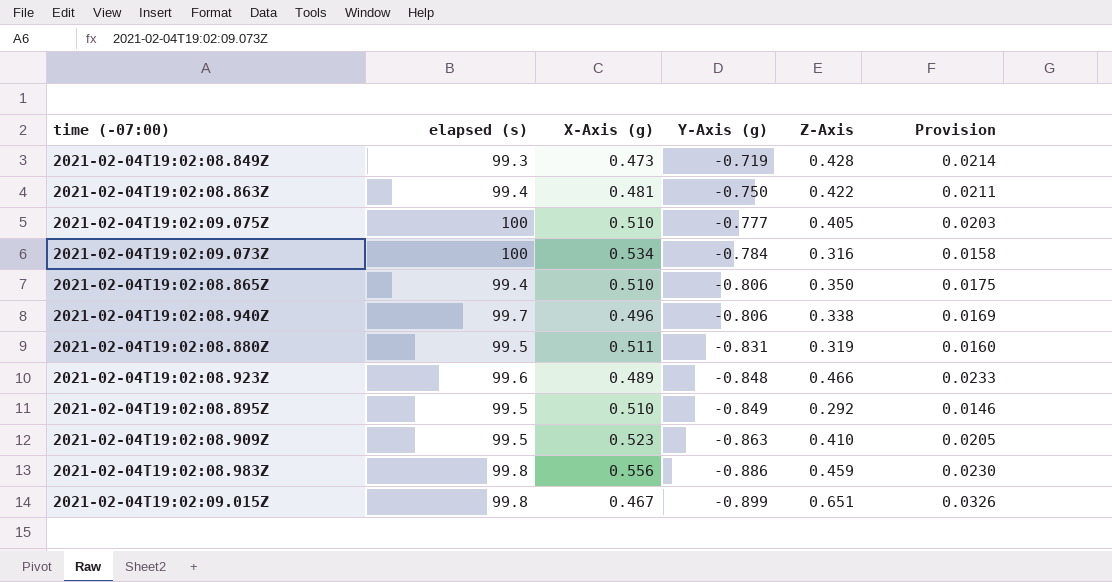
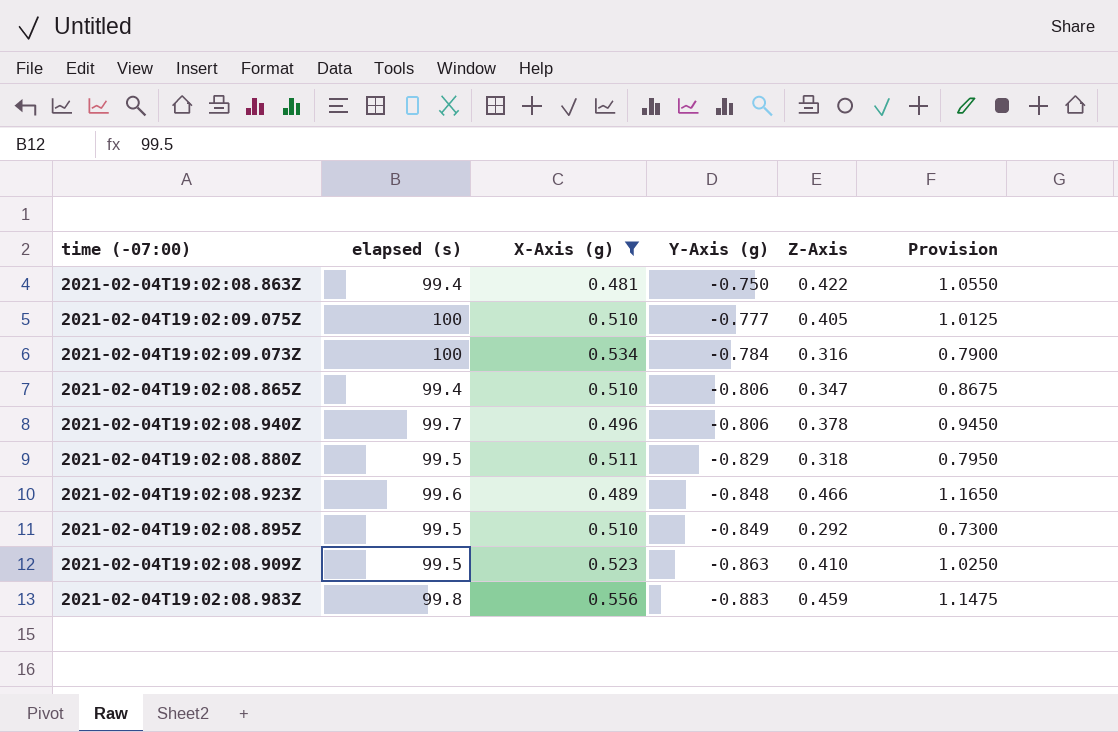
filter: none -> X-Axis (g) >= 0.481
column Provision | formula: [Z-Axis] * 0.05 -> [Z-Axis] * 2.5
2021-02-04T19:02:08.865Z | Z-Axis: 0.350 -> 0.347
2021-02-04T19:02:08.940Z | Z-Axis: 0.338 -> 0.378
2021-02-04T19:02:08.880Z | Y-Axis (g): -0.831 -> -0.829
2021-02-04T19:02:08.880Z | Z-Axis: 0.319 -> 0.318
2021-02-04T19:02:08.983Z | Y-Axis (g): -0.886 -> -0.883

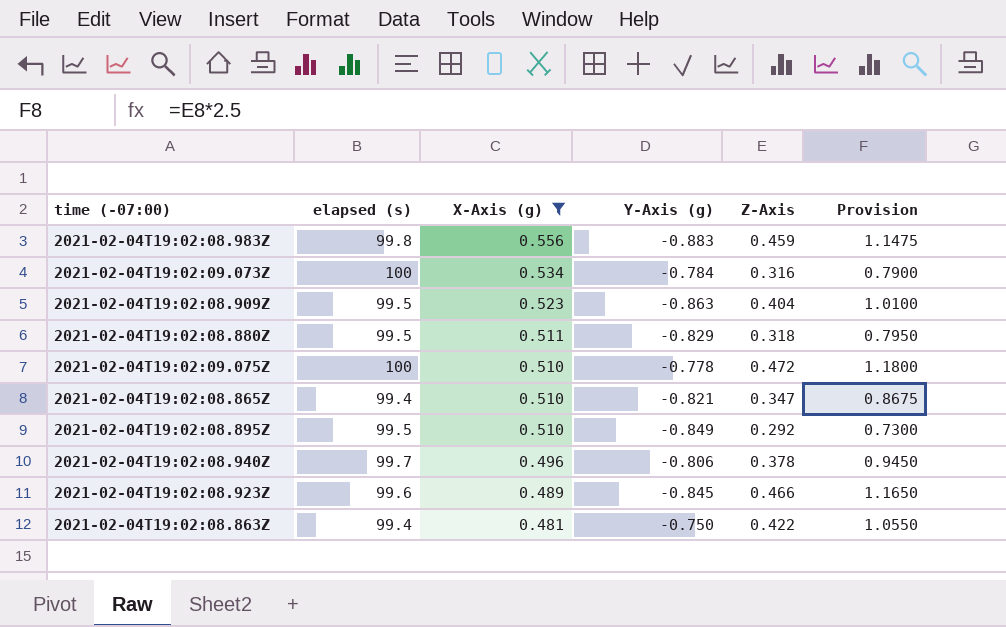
row order: Y-Axis (g) descending -> X-Axis (g) descending
2021-02-04T19:02:08.909Z | Z-Axis: 0.410 -> 0.404
2021-02-04T19:02:08.909Z | Provision: 1.0250 -> 1.0100
2021-02-04T19:02:09.075Z | Y-Axis (g): -0.777 -> -0.778
2021-02-04T19:02:09.075Z | Z-Axis: 0.405 -> 0.472
2021-02-04T19:02:09.075Z | Provision: 1.0125 -> 1.1800
2021-02-04T19:02:08.865Z | Y-Axis (g): -0.806 -> -0.821
2021-02-04T19:02:08.923Z | Y-Axis (g): -0.848 -> -0.845

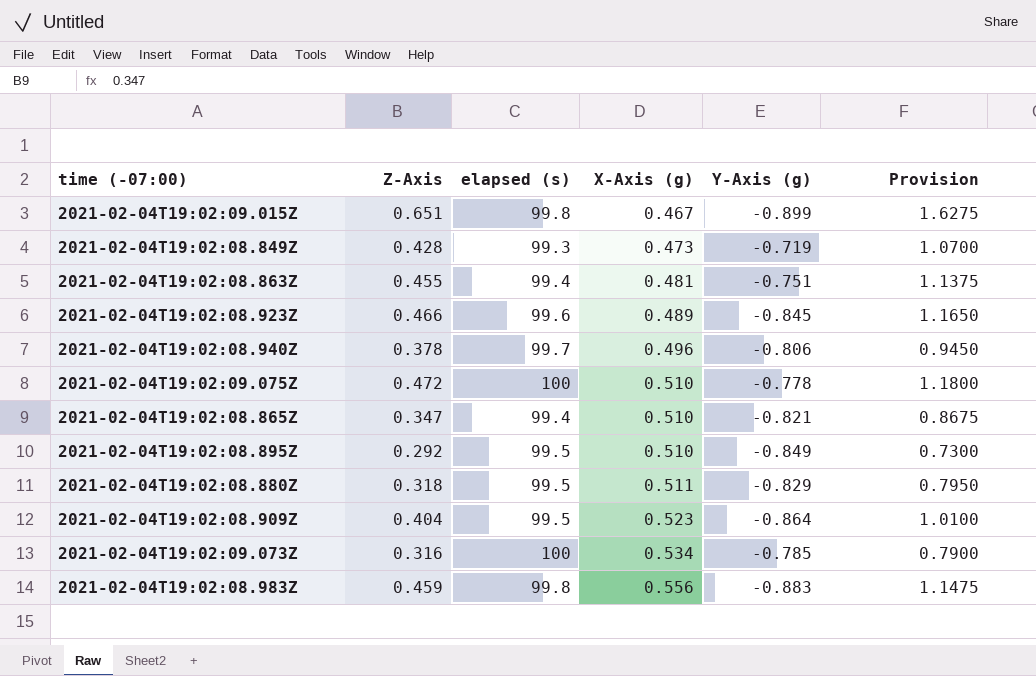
filter: X-Axis (g) >= 0.481 -> none
row order: X-Axis (g) descending -> X-Axis (g) ascending
column Z-Axis | position: 5 -> 2
2021-02-04T19:02:08.863Z | Z-Axis: 0.422 -> 0.455
2021-02-04T19:02:08.863Z | Y-Axis (g): -0.750 -> -0.751
2021-02-04T19:02:08.863Z | Provision: 1.0550 -> 1.1375
2021-02-04T19:02:08.909Z | Y-Axis (g): -0.863 -> -0.864
2021-02-04T19:02:09.073Z | Y-Axis (g): -0.784 -> -0.785

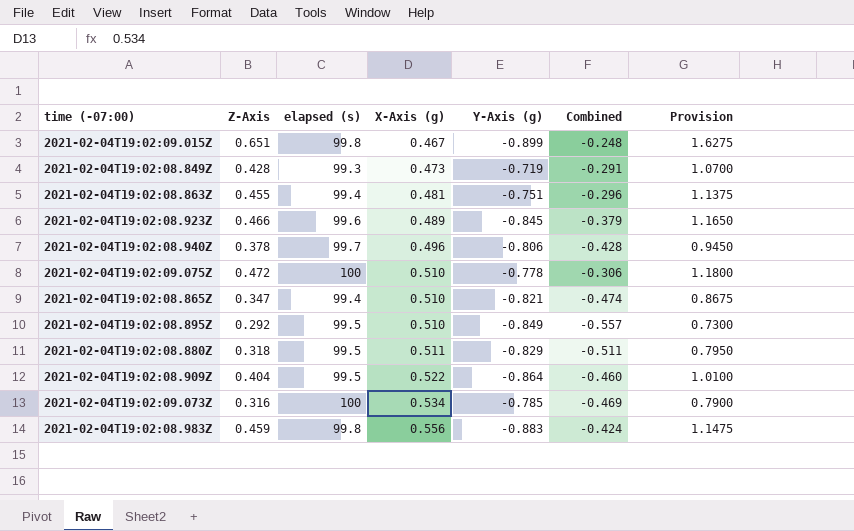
column Combined | formula: none -> [Z-Axis] + [Y-Axis (g)]
2021-02-04T19:02:08.909Z | X-Axis (g): 0.523 -> 0.522

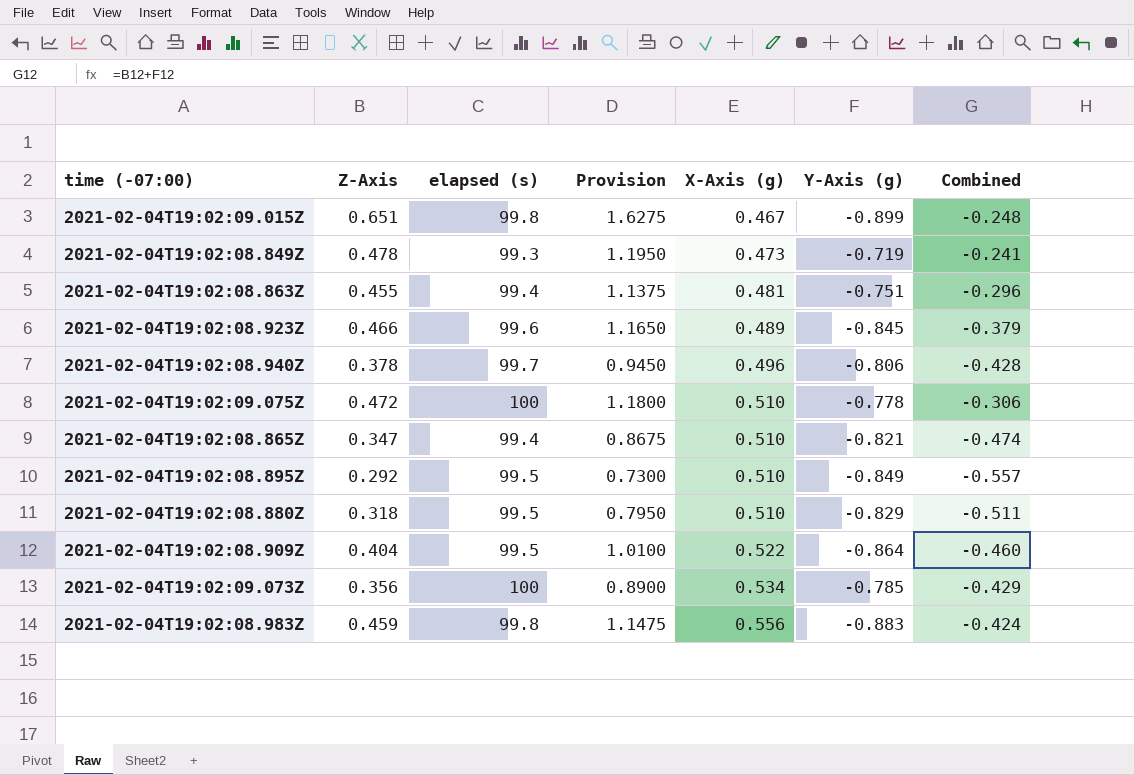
column Provision | position: 7 -> 4
2021-02-04T19:02:08.849Z | Z-Axis: 0.428 -> 0.478
2021-02-04T19:02:08.849Z | Provision: 1.0700 -> 1.1950
2021-02-04T19:02:08.849Z | Combined: -0.291 -> -0.241
2021-02-04T19:02:08.880Z | X-Axis (g): 0.511 -> 0.510
2021-02-04T19:02:09.073Z | Z-Axis: 0.316 -> 0.356
2021-02-04T19:02:09.073Z | Provision: 0.7900 -> 0.8900
2021-02-04T19:02:09.073Z | Combined: -0.469 -> -0.429

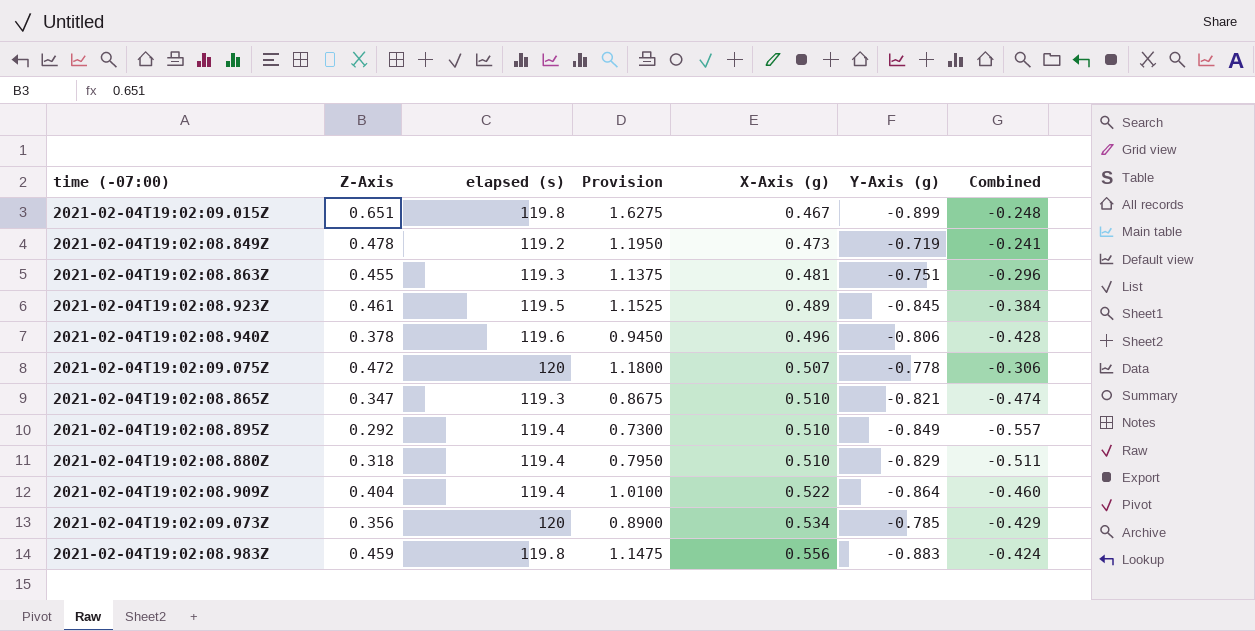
2021-02-04T19:02:09.015Z | elapsed (s): 99.8 -> 119.8
2021-02-04T19:02:08.849Z | elapsed (s): 99.3 -> 119.2
2021-02-04T19:02:08.863Z | elapsed (s): 99.4 -> 119.3
2021-02-04T19:02:08.923Z | Z-Axis: 0.466 -> 0.461
2021-02-04T19:02:08.923Z | elapsed (s): 99.6 -> 119.5
2021-02-04T19:02:08.923Z | Provision: 1.1650 -> 1.1525
2021-02-04T19:02:08.923Z | Combined: -0.379 -> -0.384
2021-02-04T19:02:08.940Z | elapsed (s): 99.7 -> 119.6
2021-02-04T19:02:09.075Z | elapsed (s): 100 -> 120
2021-02-04T19:02:09.075Z | X-Axis (g): 0.510 -> 0.507
2021-02-04T19:02:08.865Z | elapsed (s): 99.4 -> 119.3
2021-02-04T19:02:08.895Z | elapsed (s): 99.5 -> 119.4
2021-02-04T19:02:08.880Z | elapsed (s): 99.5 -> 119.4
2021-02-04T19:02:08.909Z | elapsed (s): 99.5 -> 119.4
2021-02-04T19:02:09.073Z | elapsed (s): 100 -> 120
2021-02-04T19:02:08.983Z | elapsed (s): 99.8 -> 119.8

